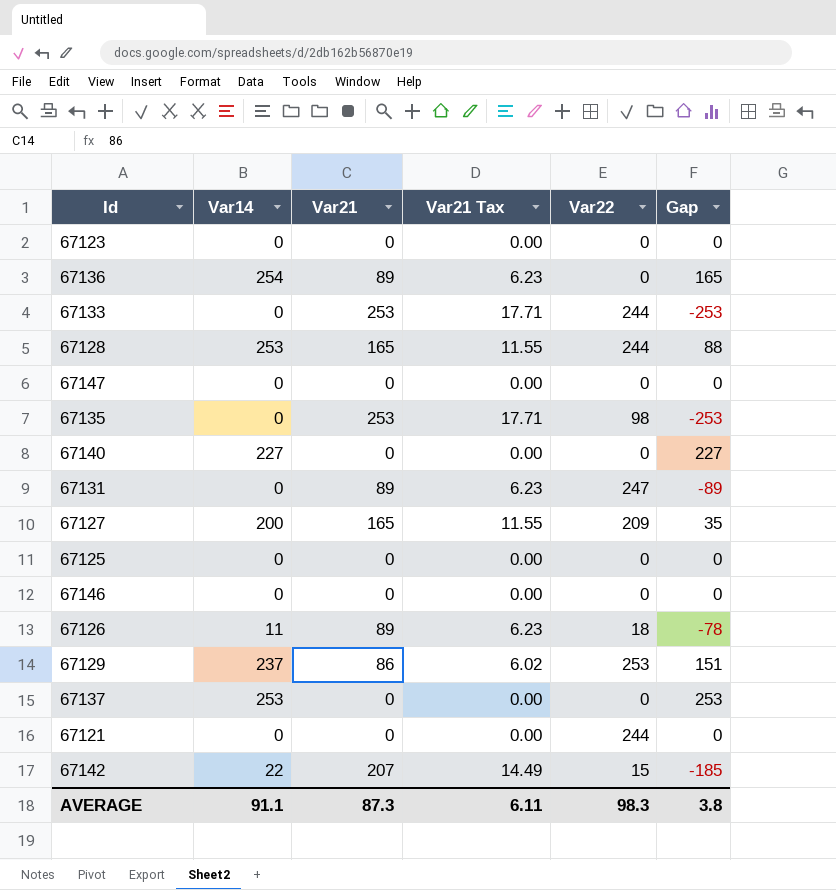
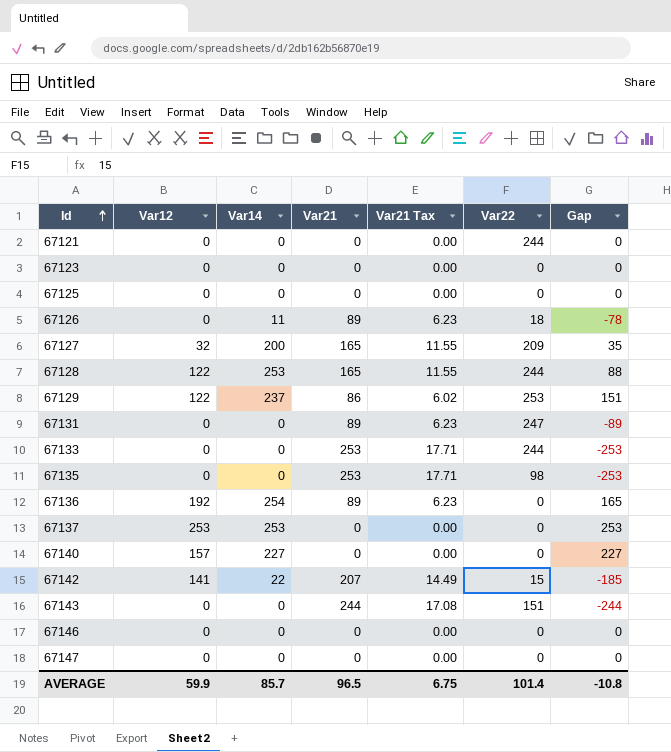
row order: none -> Id ascending
column Var12 | position: none -> 2
row 67143: none -> 0 | 0 | 244 | 17.08 | 151 | -244
AVERAGE | Var14: 91.1 -> 85.7
AVERAGE | Var21: 87.3 -> 96.5
AVERAGE | Var21 Tax: 6.11 -> 6.75
AVERAGE | Var22: 98.3 -> 101.4
AVERAGE | Gap: 3.8 -> -10.8

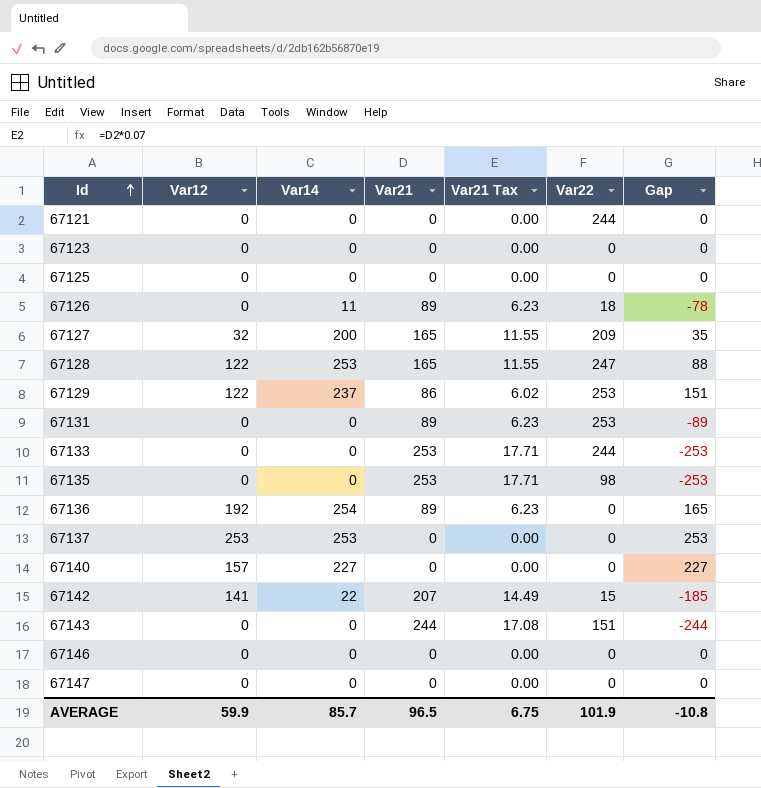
67128 | Var22: 244 -> 247
67131 | Var22: 247 -> 253
AVERAGE | Var22: 101.4 -> 101.9

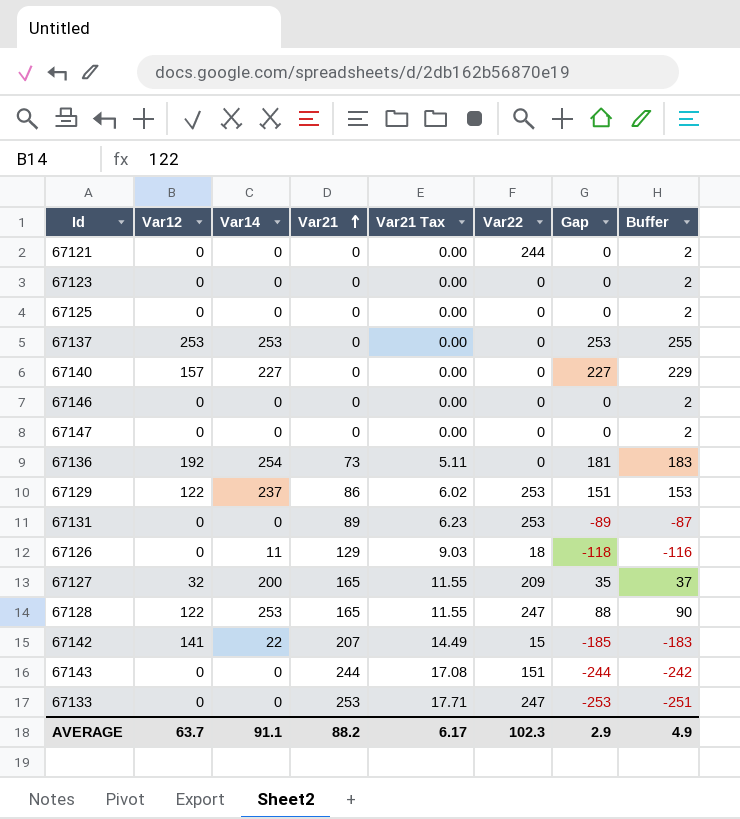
row order: Id ascending -> Var21 ascending
column Buffer | formula: none -> [Gap] + 2
row 67135: 0 | 0 | 253 | 17.71 | 98 | -253 -> none
67136 | Var21: 89 -> 73
67136 | Var21 Tax: 6.23 -> 5.11
67136 | Gap: 165 -> 181
67126 | Var21: 89 -> 129
67126 | Var21 Tax: 6.23 -> 9.03
67126 | Gap: -78 -> -118
67133 | Var22: 244 -> 247
AVERAGE | Var12: 59.9 -> 63.7
AVERAGE | Var14: 85.7 -> 91.1
AVERAGE | Var21: 96.5 -> 88.2
AVERAGE | Var21 Tax: 6.75 -> 6.17
AVERAGE | Var22: 101.9 -> 102.3
AVERAGE | Gap: -10.8 -> 2.9

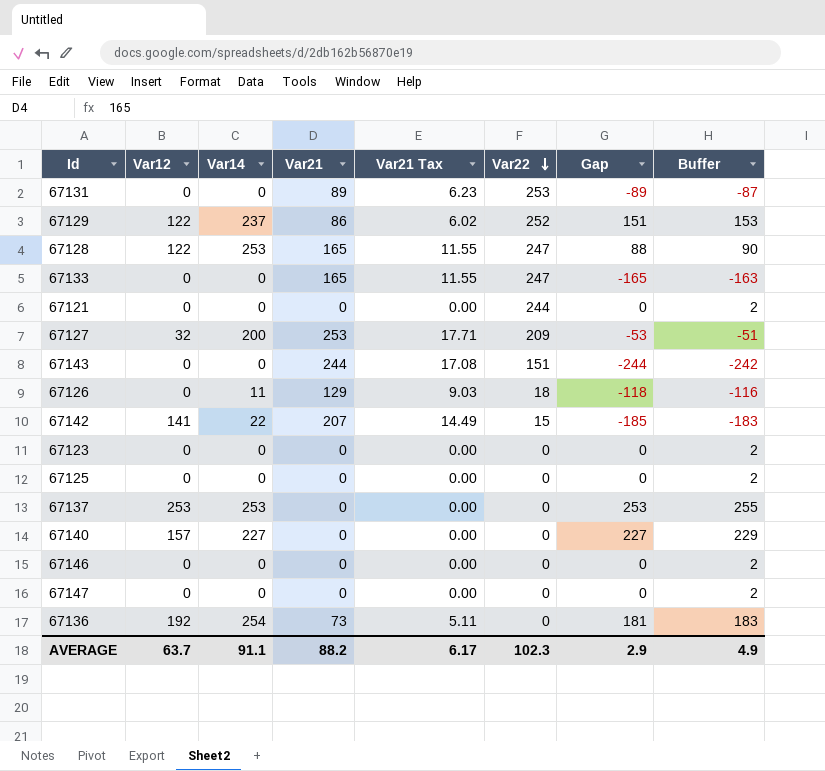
row order: Var21 ascending -> Var22 descending
67129 | Var22: 253 -> 252
67133 | Var21: 253 -> 165
67133 | Var21 Tax: 17.71 -> 11.55
67133 | Gap: -253 -> -165
67133 | Buffer: -251 -> -163
67127 | Var21: 165 -> 253
67127 | Var21 Tax: 11.55 -> 17.71
67127 | Gap: 35 -> -53
67127 | Buffer: 37 -> -51

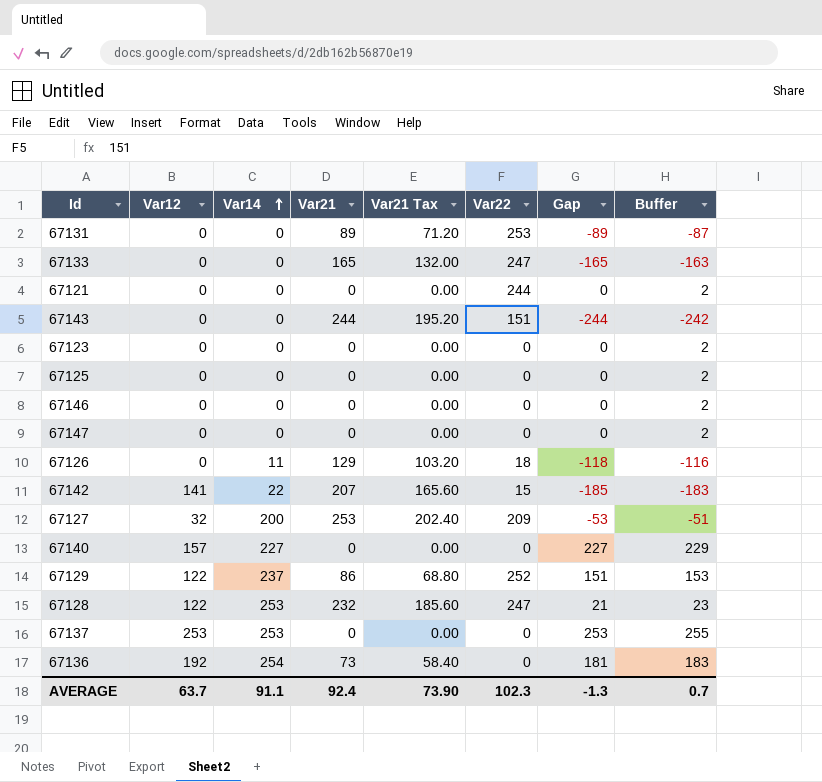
row order: Var22 descending -> Var14 ascending
column Var21 Tax | formula: [Var21] * 0.07 -> [Var21] * 0.8
67128 | Var21: 165 -> 232
67128 | Gap: 88 -> 21
67128 | Buffer: 90 -> 23
AVERAGE | Var21: 88.2 -> 92.4
AVERAGE | Var21 Tax: 6.17 -> 73.90
AVERAGE | Gap: 2.9 -> -1.3
AVERAGE | Buffer: 4.9 -> 0.7

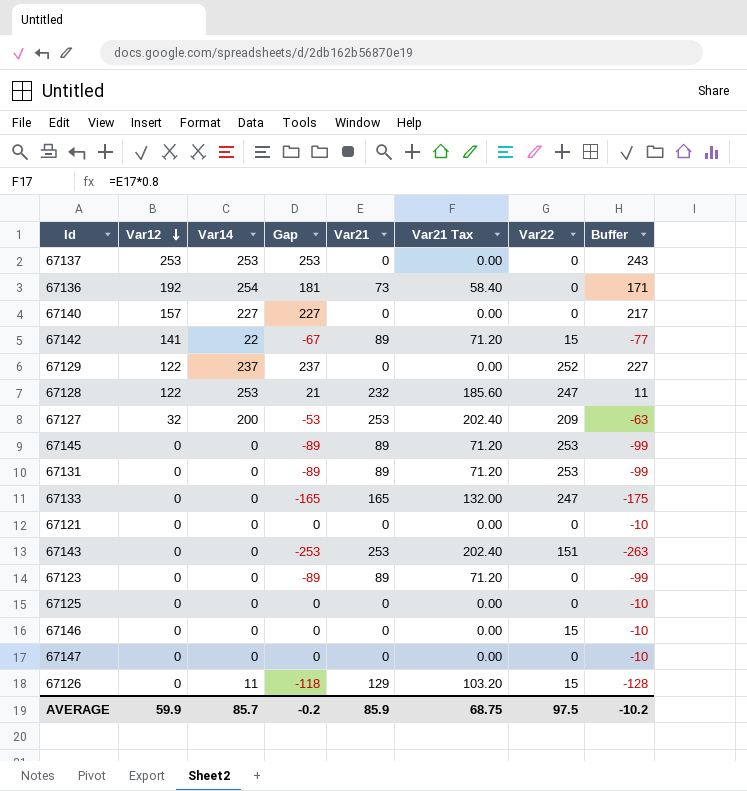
row order: Var14 ascending -> Var12 descending
column Gap | position: 7 -> 4
column Buffer | formula: [Gap] + 2 -> [Gap] - 10
67142 | Gap: -185 -> -67
67142 | Var21: 207 -> 89
67142 | Var21 Tax: 165.60 -> 71.20
67129 | Gap: 151 -> 237
67129 | Var21: 86 -> 0
67129 | Var21 Tax: 68.80 -> 0.00
row 67145: none -> 0 | 0 | -89 | 89 | 71.20 | 253 | -99
67121 | Var22: 244 -> 0
67143 | Gap: -244 -> -253
67143 | Var21: 244 -> 253
67143 | Var21 Tax: 195.20 -> 202.40
67123 | Gap: 0 -> -89
67123 | Var21: 0 -> 89
67123 | Var21 Tax: 0.00 -> 71.20
67146 | Var22: 0 -> 15
67126 | Var22: 18 -> 15
AVERAGE | Var12: 63.7 -> 59.9
AVERAGE | Var14: 91.1 -> 85.7
AVERAGE | Gap: -1.3 -> -0.2
AVERAGE | Var21: 92.4 -> 85.9
AVERAGE | Var21 Tax: 73.90 -> 68.75
AVERAGE | Var22: 102.3 -> 97.5
AVERAGE | Buffer: 0.7 -> -10.2

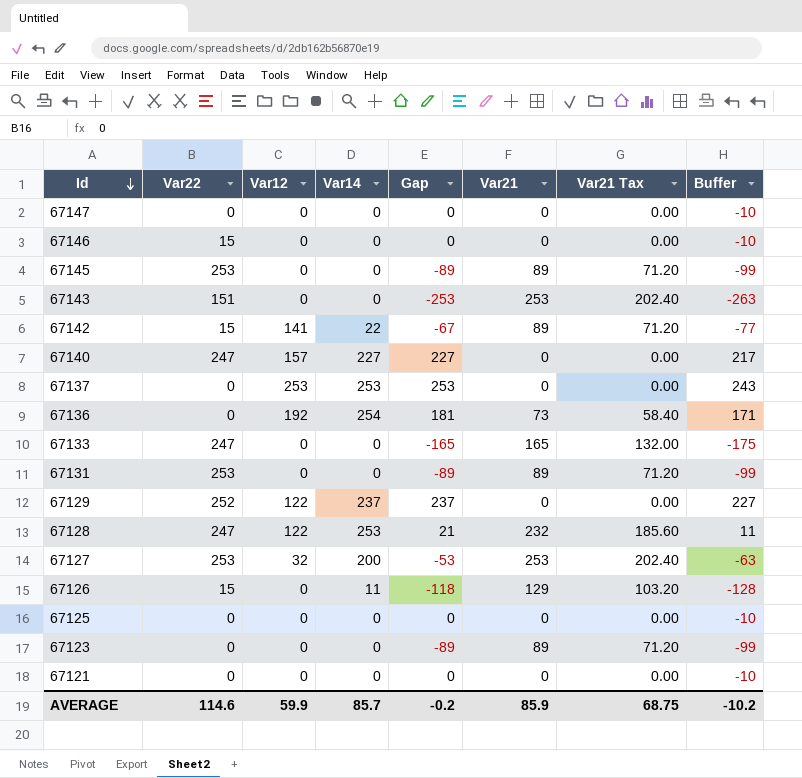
row order: Var12 descending -> Id descending
column Var22 | position: 7 -> 2
67140 | Var22: 0 -> 247
67127 | Var22: 209 -> 253
AVERAGE | Var22: 97.5 -> 114.6

